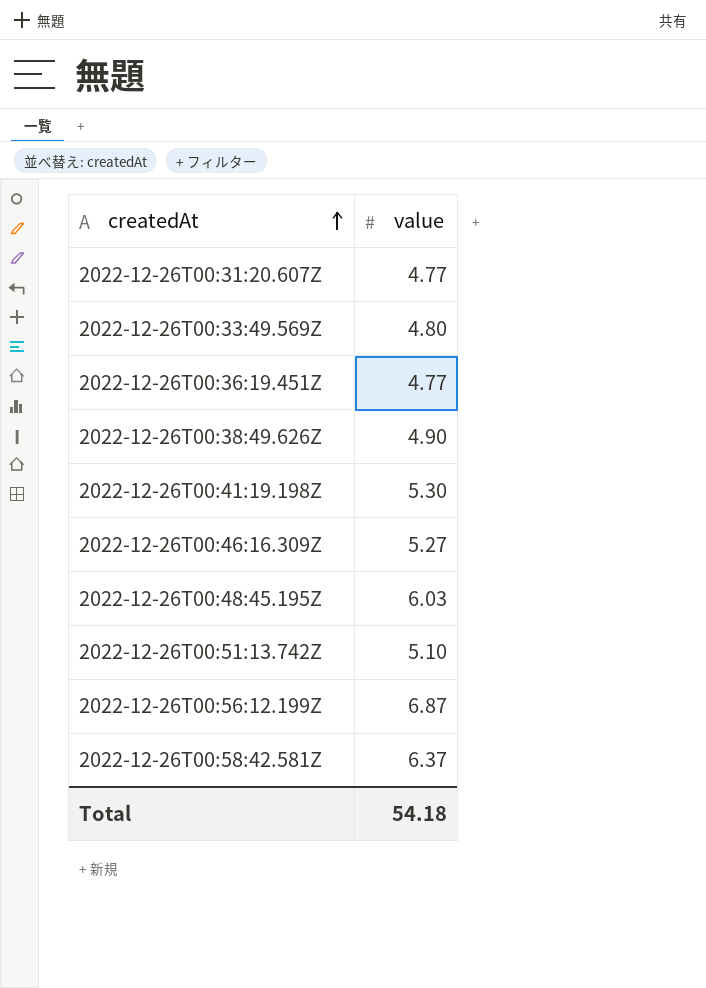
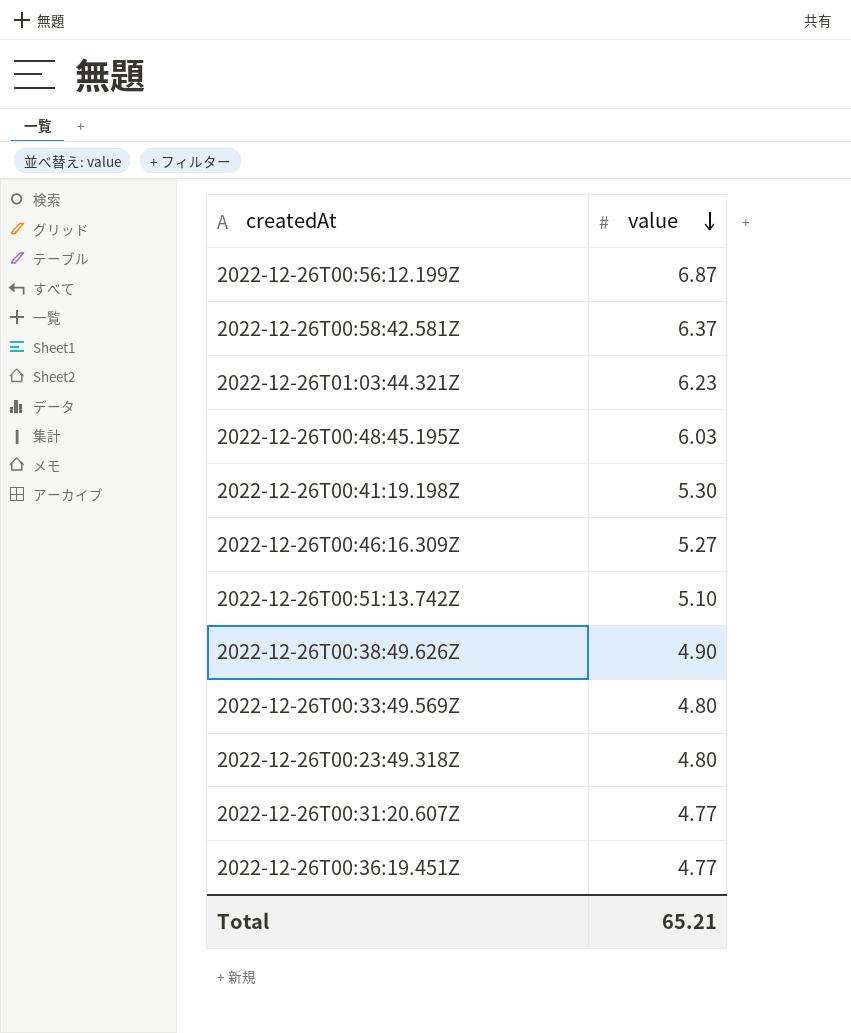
row order: createdAt ascending -> value descending
row 2022-12-26T01:03:44.321Z: none -> 6.23
row 2022-12-26T00:23:49.318Z: none -> 4.80
Total | value: 54.18 -> 65.21

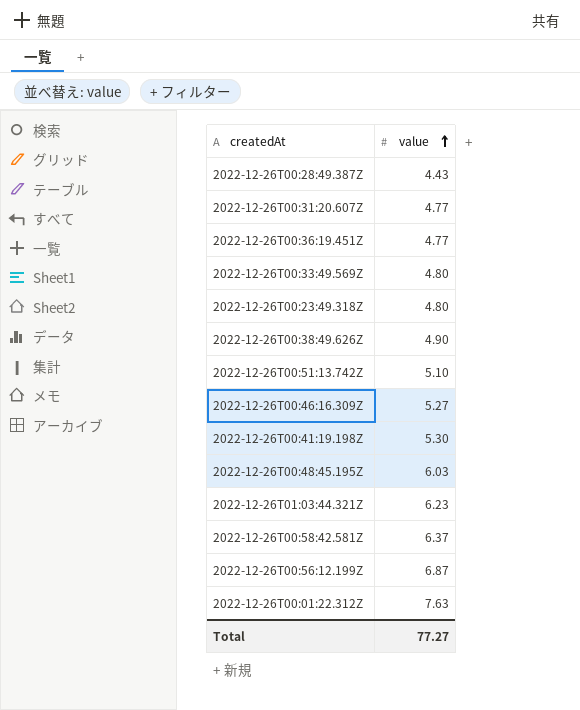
row order: value descending -> value ascending
row 2022-12-26T00:28:49.387Z: none -> 4.43
row 2022-12-26T00:01:22.312Z: none -> 7.63
Total | value: 65.21 -> 77.27

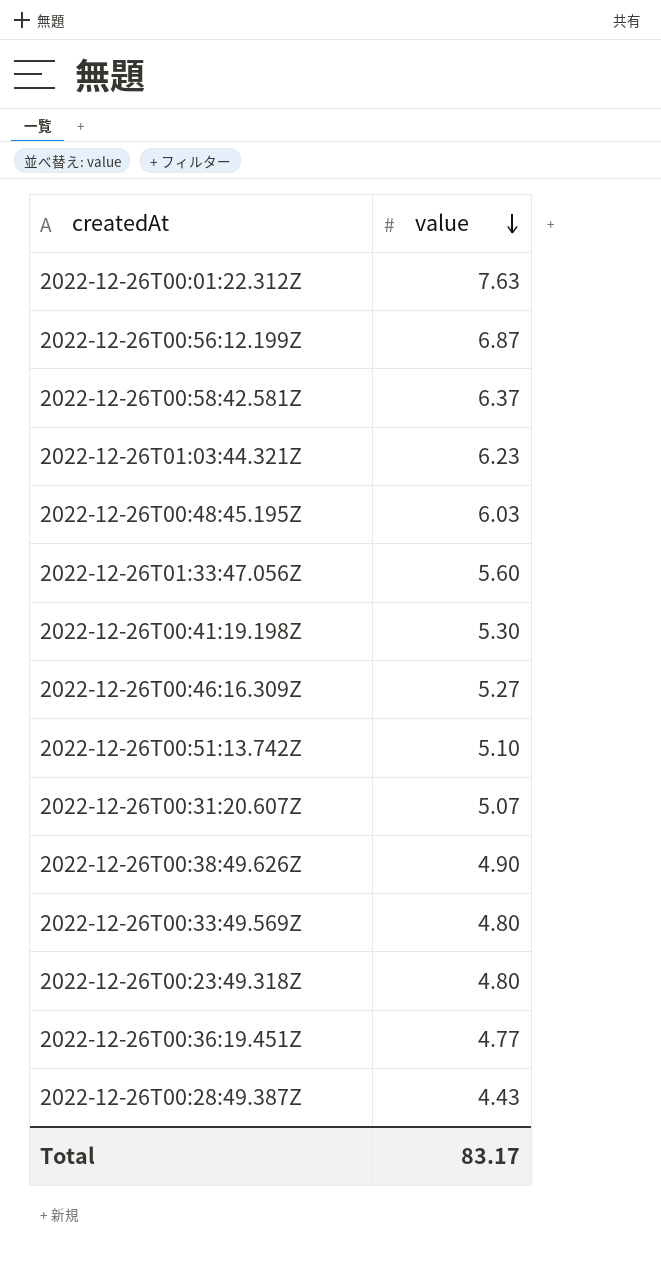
row order: value ascending -> value descending
row 2022-12-26T01:33:47.056Z: none -> 5.60
2022-12-26T00:31:20.607Z | value: 4.77 -> 5.07
Total | value: 77.27 -> 83.17

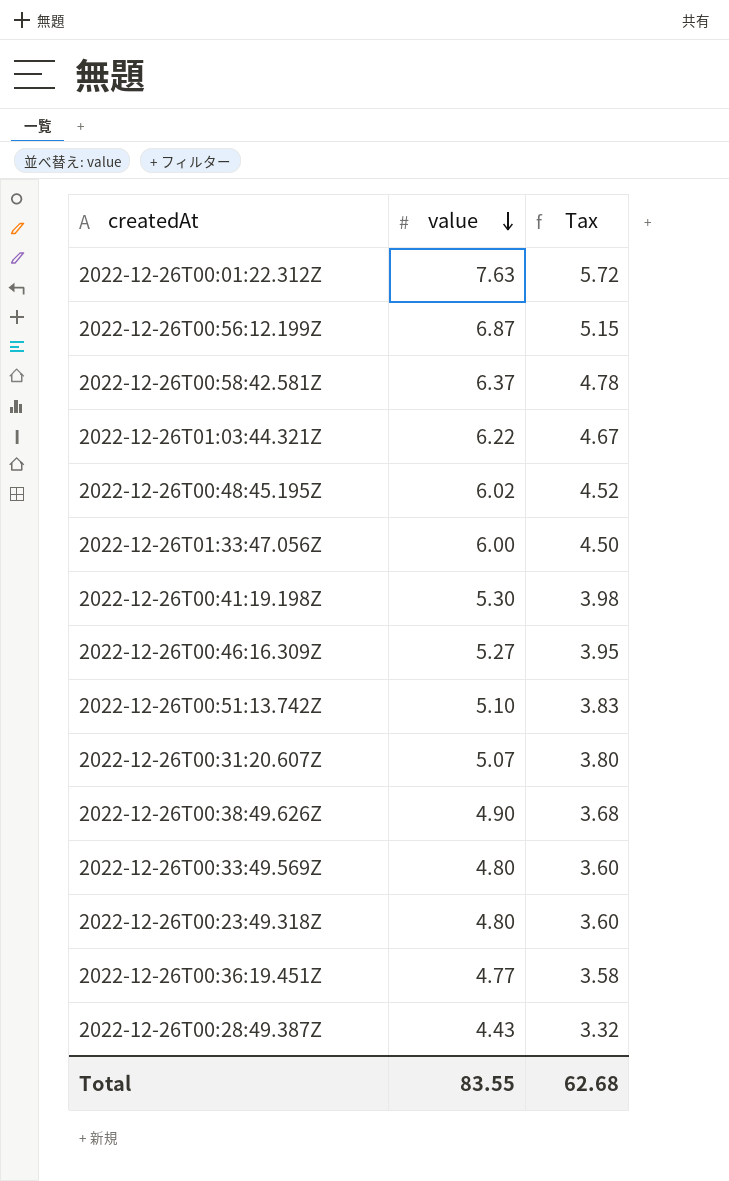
column Tax | formula: none -> [value] * 0.75
2022-12-26T01:03:44.321Z | value: 6.23 -> 6.22
2022-12-26T00:48:45.195Z | value: 6.03 -> 6.02
2022-12-26T01:33:47.056Z | value: 5.60 -> 6.00
Total | value: 83.17 -> 83.55

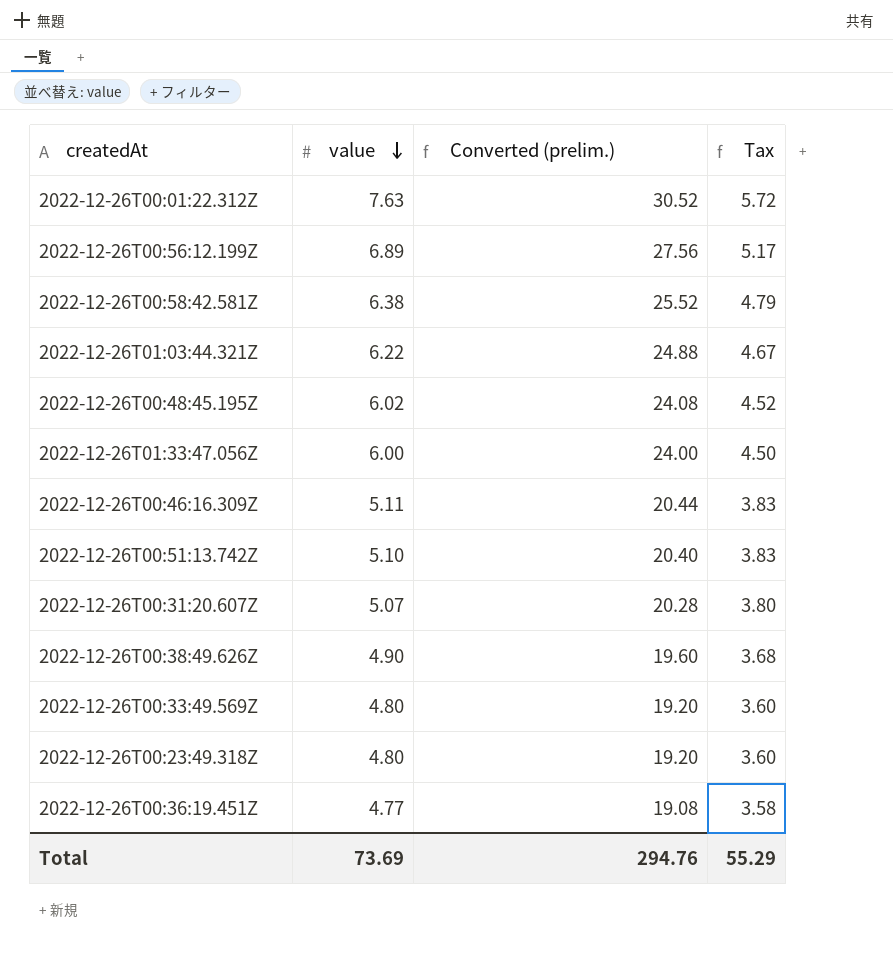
column Converted (prelim.) | formula: none -> [value] * 4
row 2022-12-26T00:41:19.198Z: 5.30 | 3.98 -> none
row 2022-12-26T00:28:49.387Z: 4.43 | 3.32 -> none
2022-12-26T00:56:12.199Z | value: 6.87 -> 6.89
2022-12-26T00:56:12.199Z | Tax: 5.15 -> 5.17
2022-12-26T00:58:42.581Z | value: 6.37 -> 6.38
2022-12-26T00:58:42.581Z | Tax: 4.78 -> 4.79
2022-12-26T00:46:16.309Z | value: 5.27 -> 5.11
2022-12-26T00:46:16.309Z | Tax: 3.95 -> 3.83
Total | value: 83.55 -> 73.69
Total | Tax: 62.68 -> 55.29

